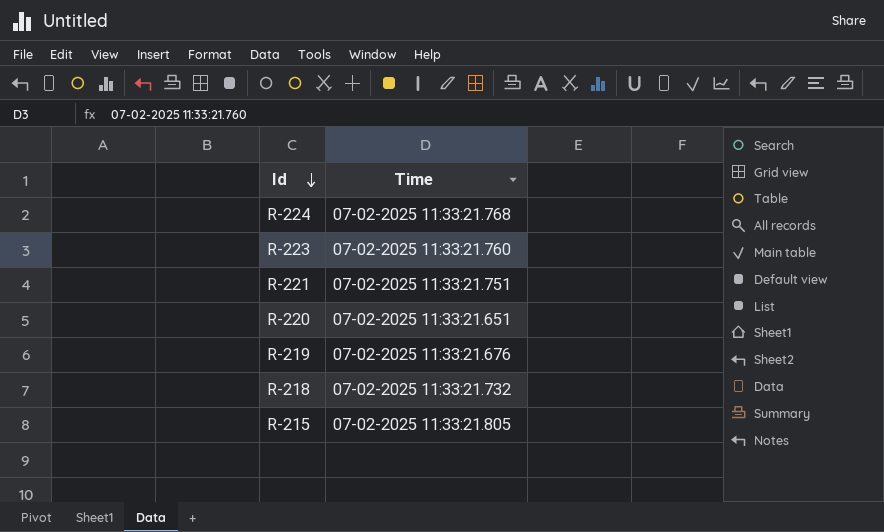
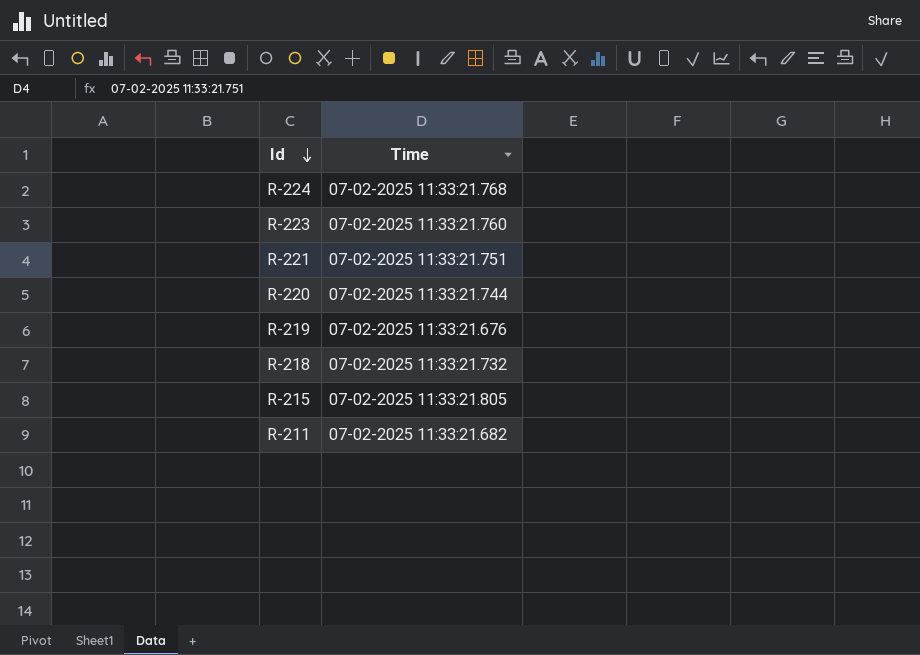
R-220 | Time: 07-02-2025 11:33:21.651 -> 07-02-2025 11:33:21.744
row R-211: none -> 07-02-2025 11:33:21.682

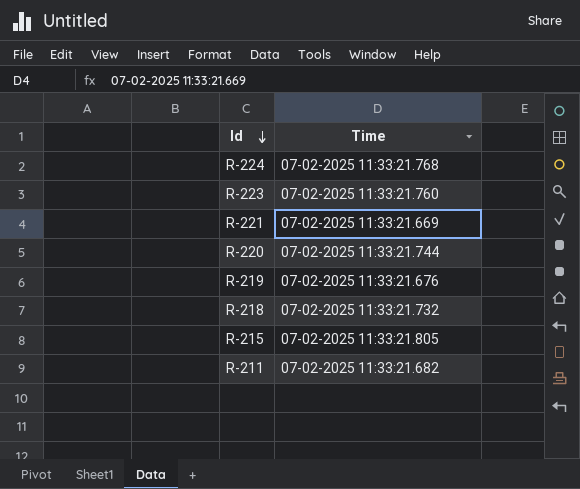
R-221 | Time: 07-02-2025 11:33:21.751 -> 07-02-2025 11:33:21.669

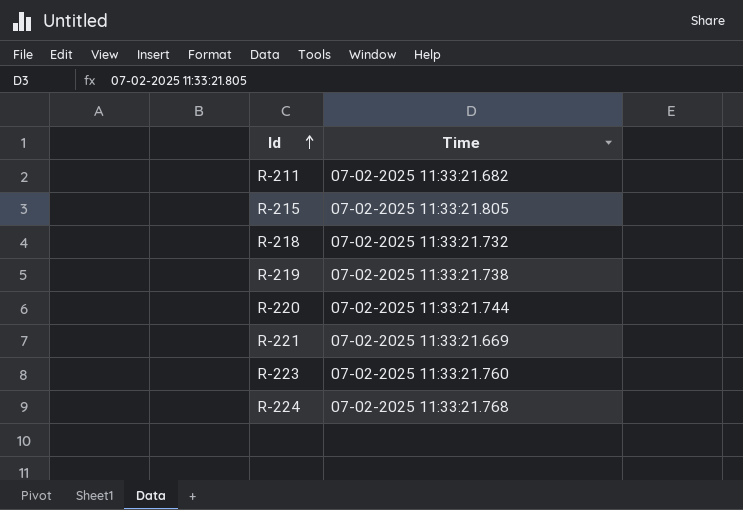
row order: Id descending -> Id ascending
R-219 | Time: 07-02-2025 11:33:21.676 -> 07-02-2025 11:33:21.738

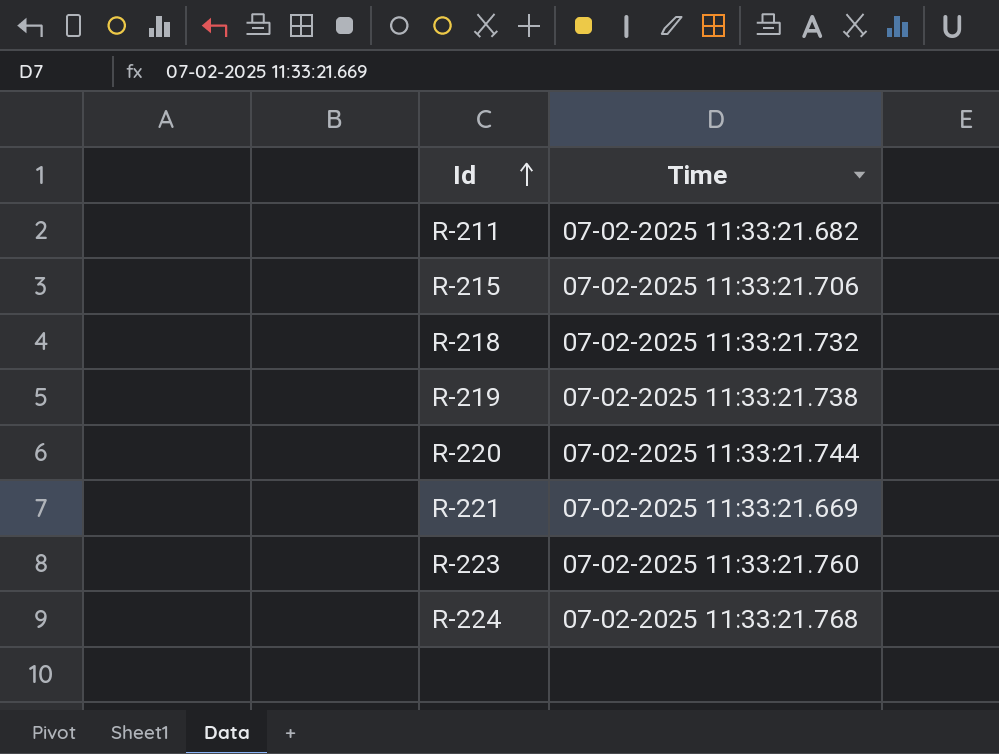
R-215 | Time: 07-02-2025 11:33:21.805 -> 07-02-2025 11:33:21.706

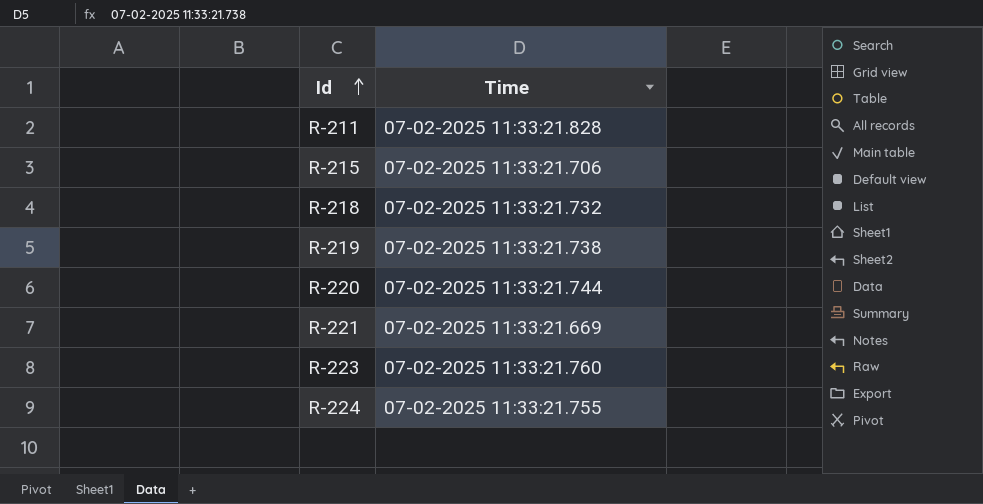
R-211 | Time: 07-02-2025 11:33:21.682 -> 07-02-2025 11:33:21.828
R-224 | Time: 07-02-2025 11:33:21.768 -> 07-02-2025 11:33:21.755

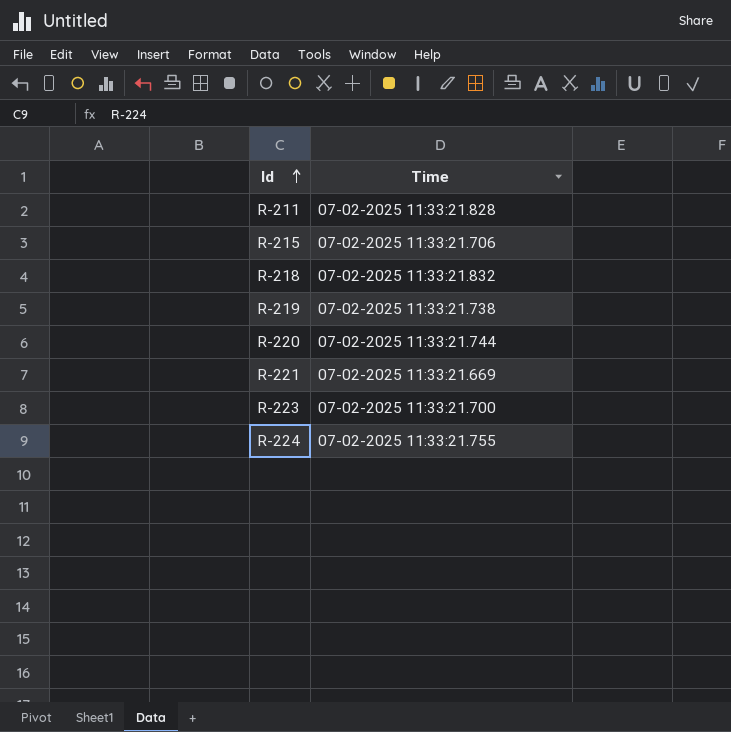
R-218 | Time: 07-02-2025 11:33:21.732 -> 07-02-2025 11:33:21.832
R-223 | Time: 07-02-2025 11:33:21.760 -> 07-02-2025 11:33:21.700

